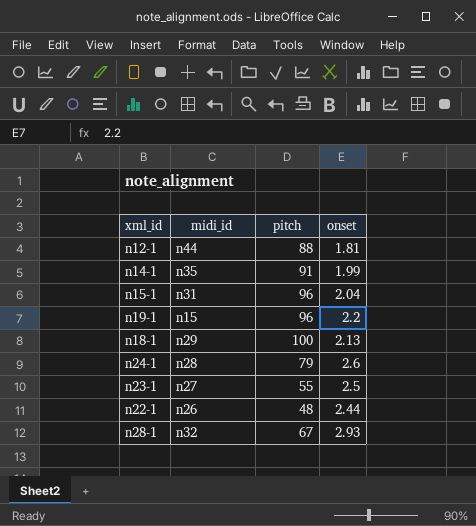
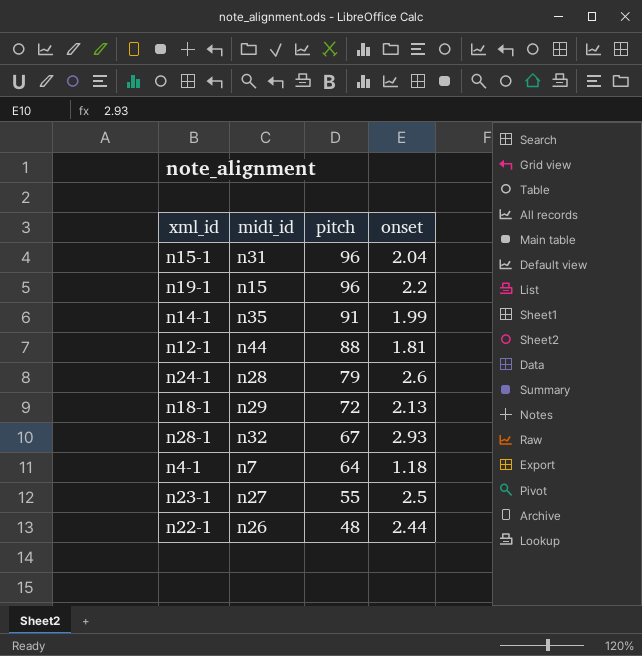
row order: none -> pitch descending
n18-1 | pitch: 100 -> 72
row n4-1: none -> n7 | 64 | 1.18

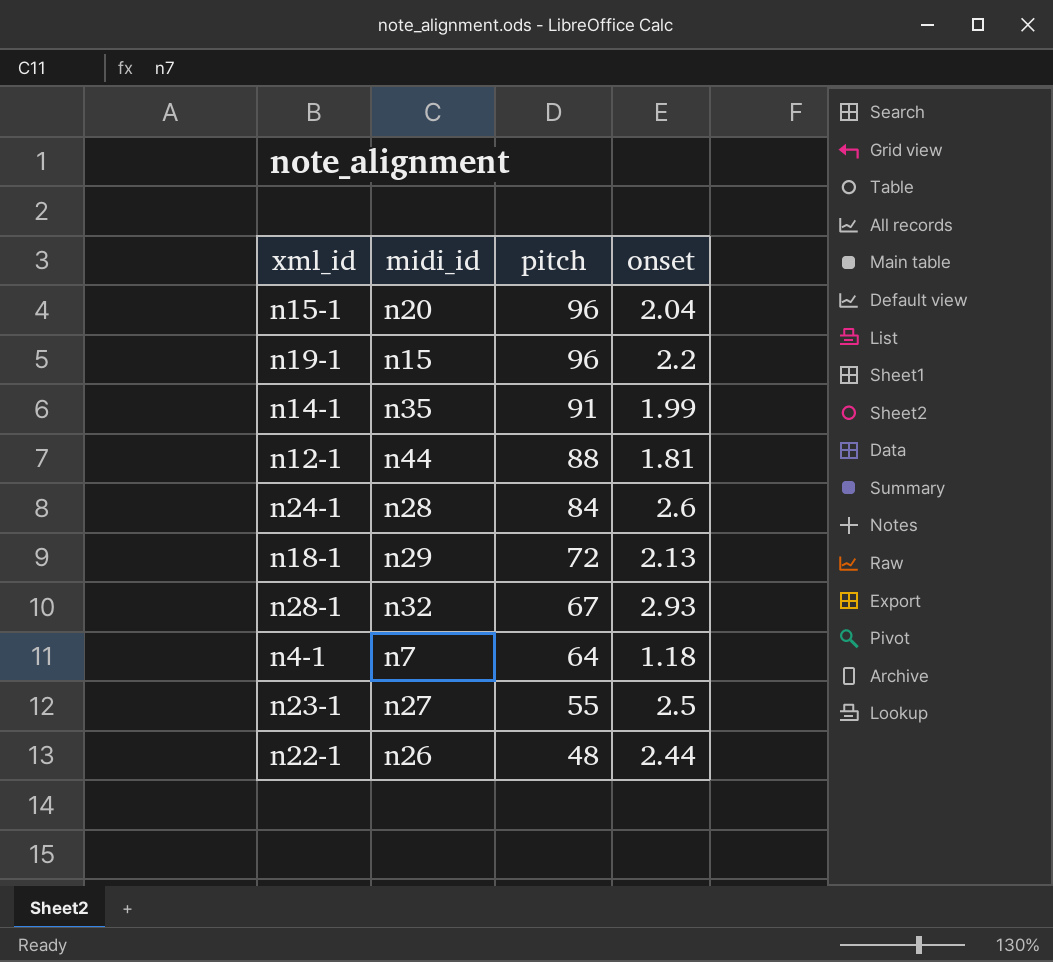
n15-1 | midi_id: n31 -> n20
n24-1 | pitch: 79 -> 84

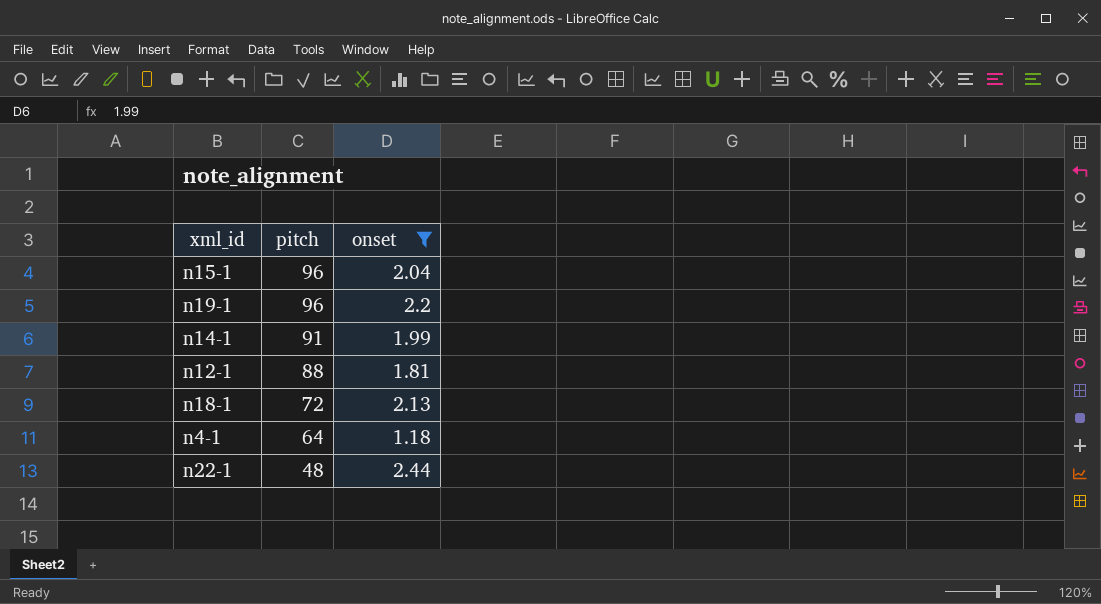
filter: none -> onset <= 2.44
column midi_id | position: 2 -> none

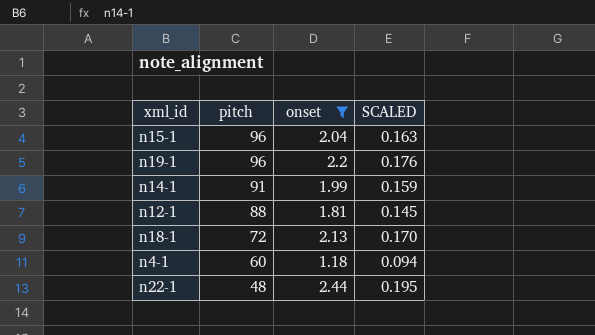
column SCALED | formula: none -> [onset] * 0.08
n4-1 | pitch: 64 -> 60

